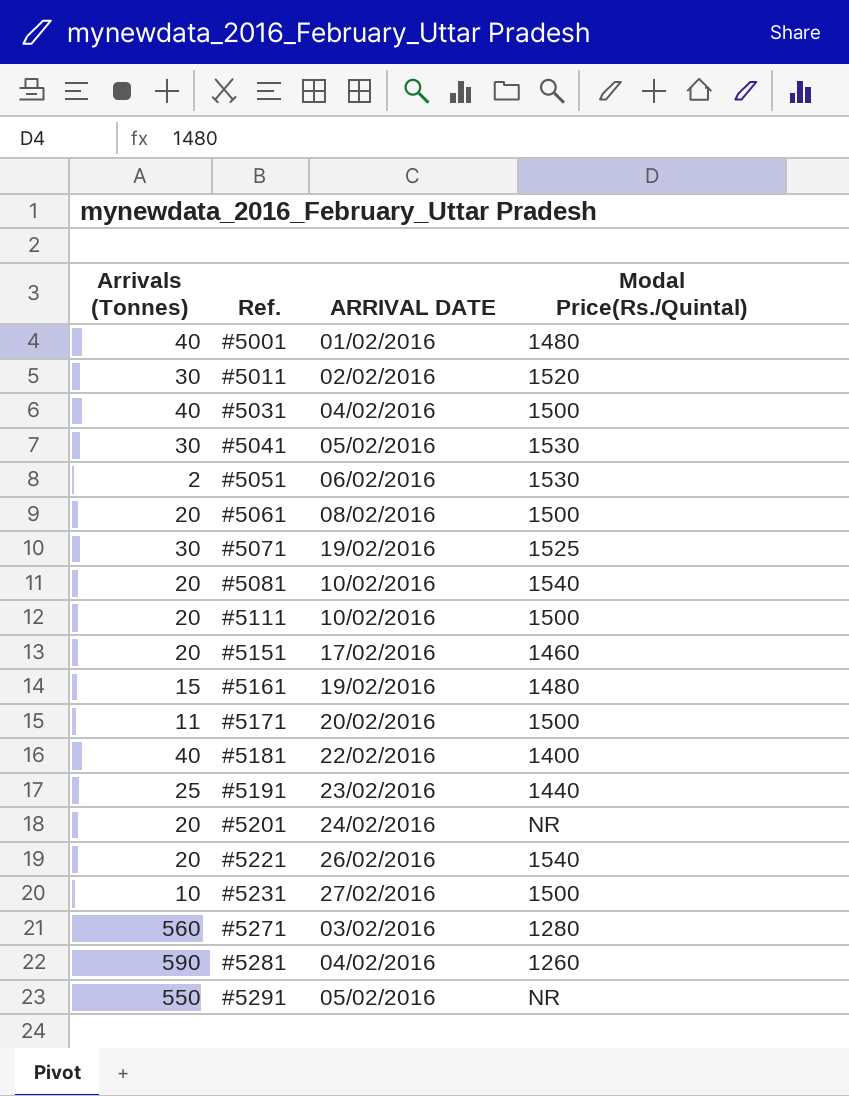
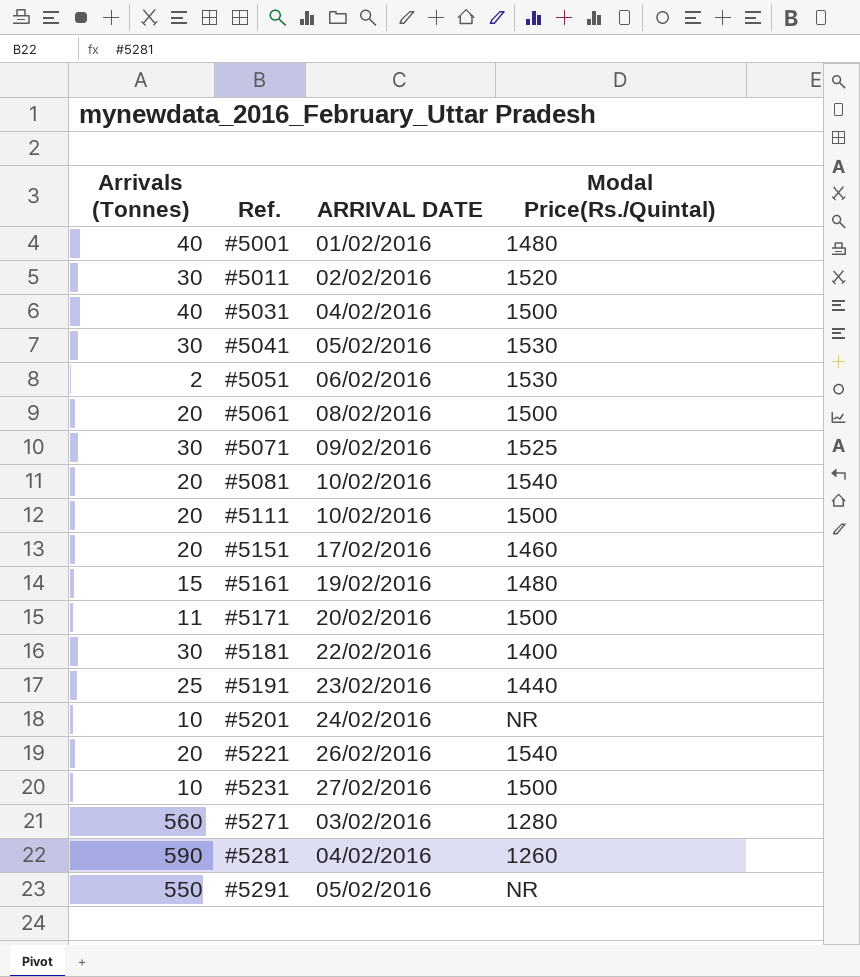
#5071 | ARRIVAL DATE: 19/02/2016 -> 09/02/2016
#5181 | Arrivals (Tonnes): 40 -> 30
#5201 | Arrivals (Tonnes): 20 -> 10

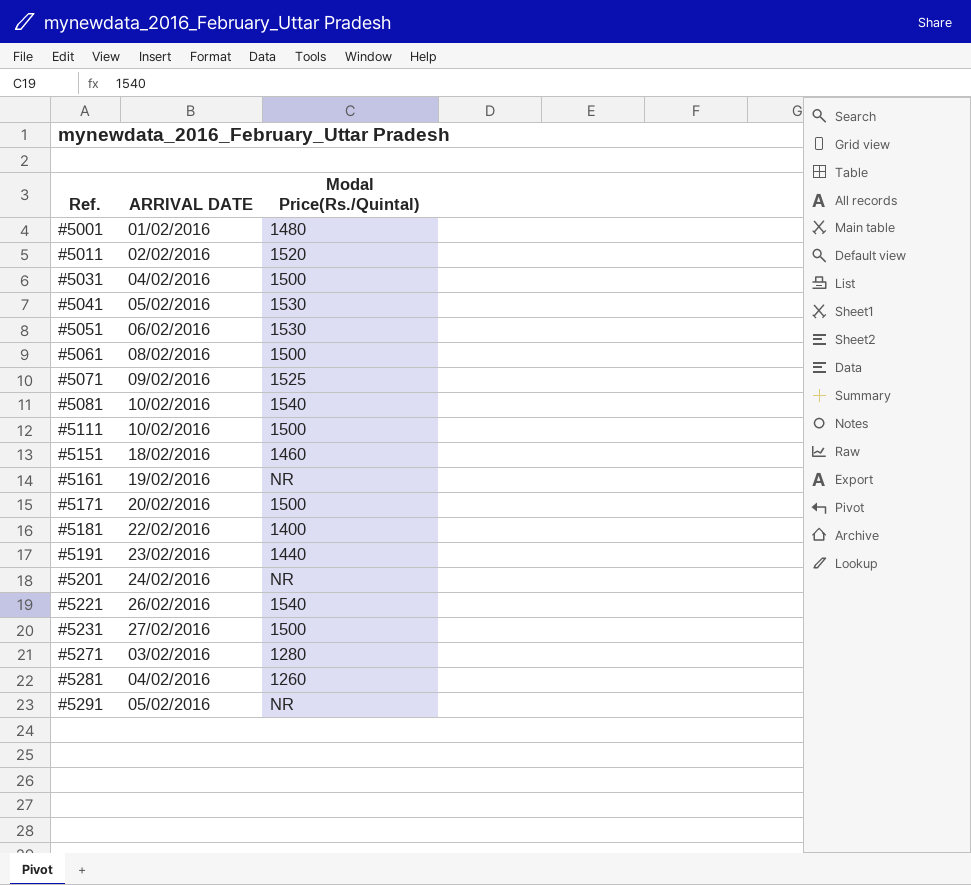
column Arrivals (Tonnes) | position: 1 -> none
#5151 | ARRIVAL DATE: 17/02/2016 -> 18/02/2016
#5161 | Modal Price(Rs./Quintal): 1480 -> NR

